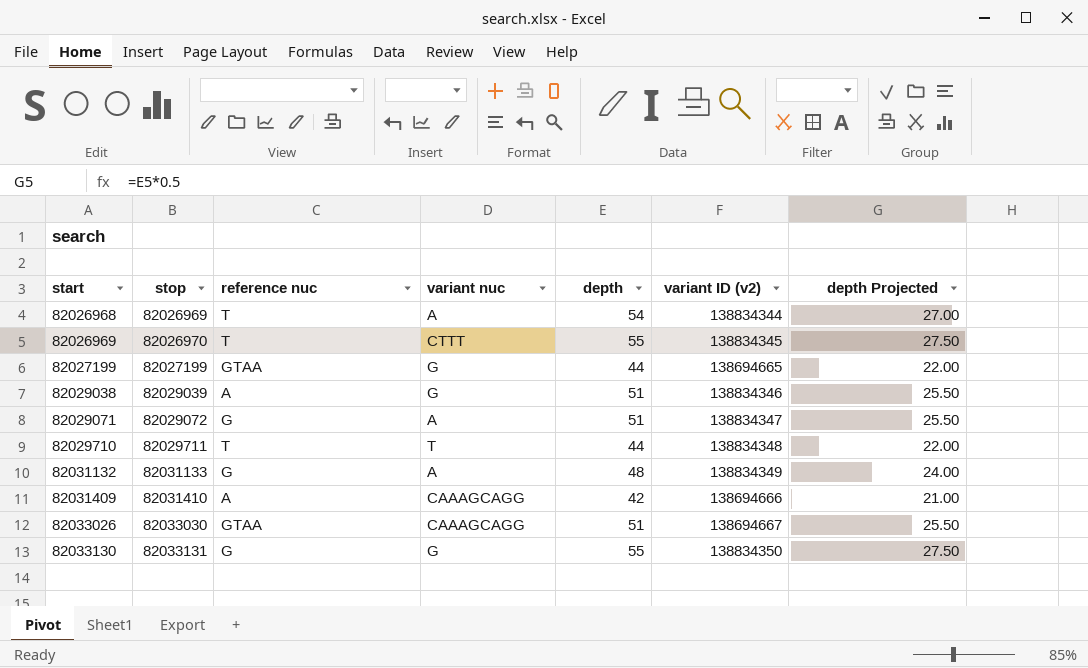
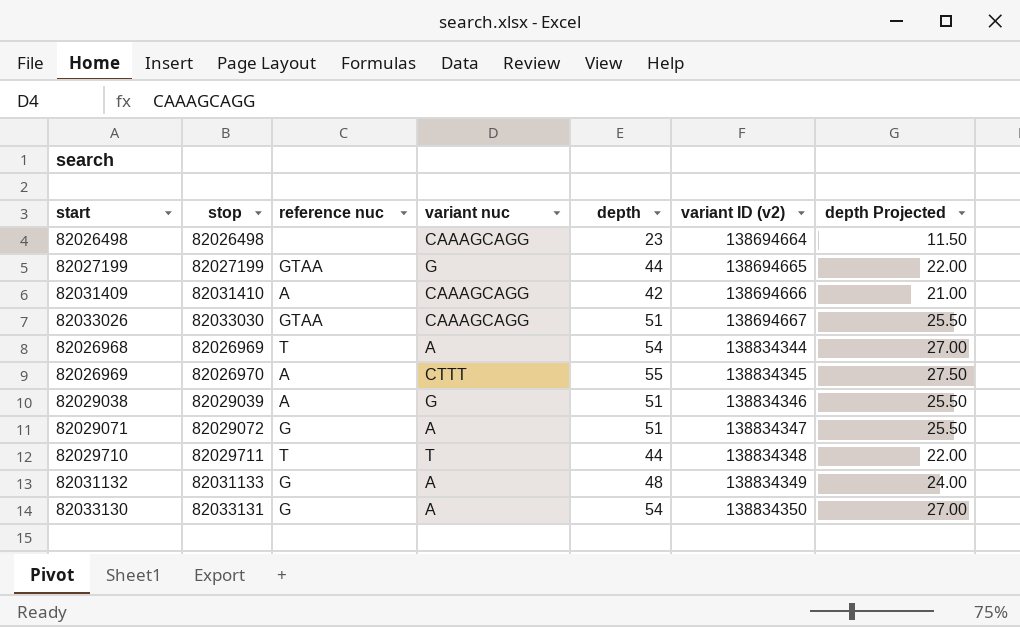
row order: start ascending -> variant ID (v2) ascending
row 82026498: none -> 82026498 | none | CAAAGCAGG | 23 | 138694664 | 11.50
82026969 | reference nuc: T -> A
82033130 | variant nuc: G -> A
82033130 | depth: 55 -> 54
82033130 | depth Projected: 27.50 -> 27.00

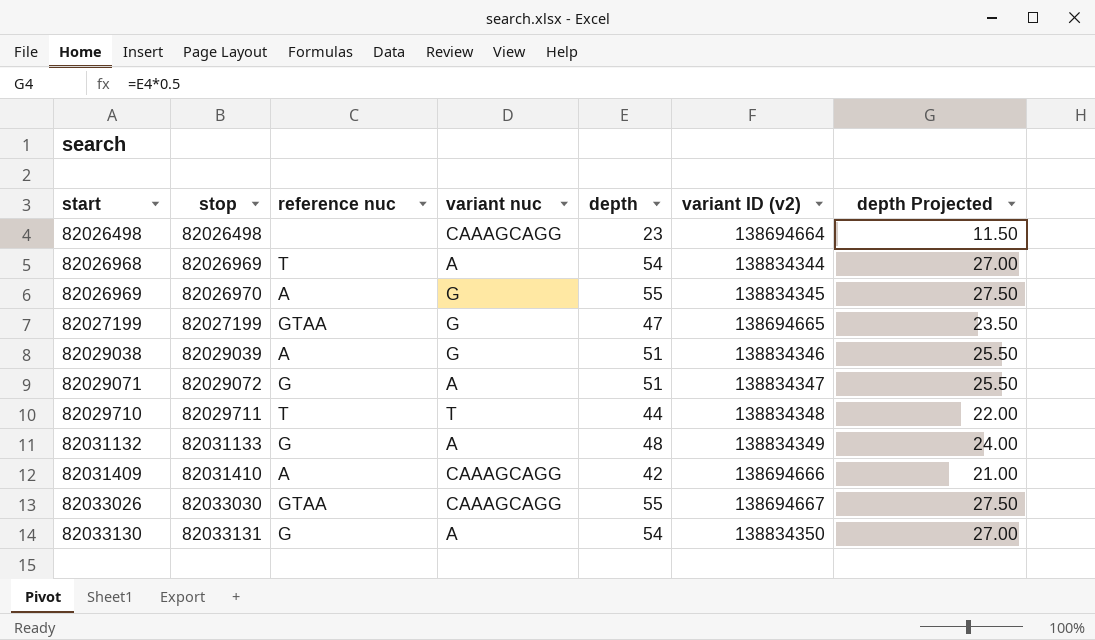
row order: variant ID (v2) ascending -> start ascending
82026969 | variant nuc: CTTT -> G
82027199 | depth: 44 -> 47
82027199 | depth Projected: 22.00 -> 23.50
82033026 | depth: 51 -> 55
82033026 | depth Projected: 25.50 -> 27.50

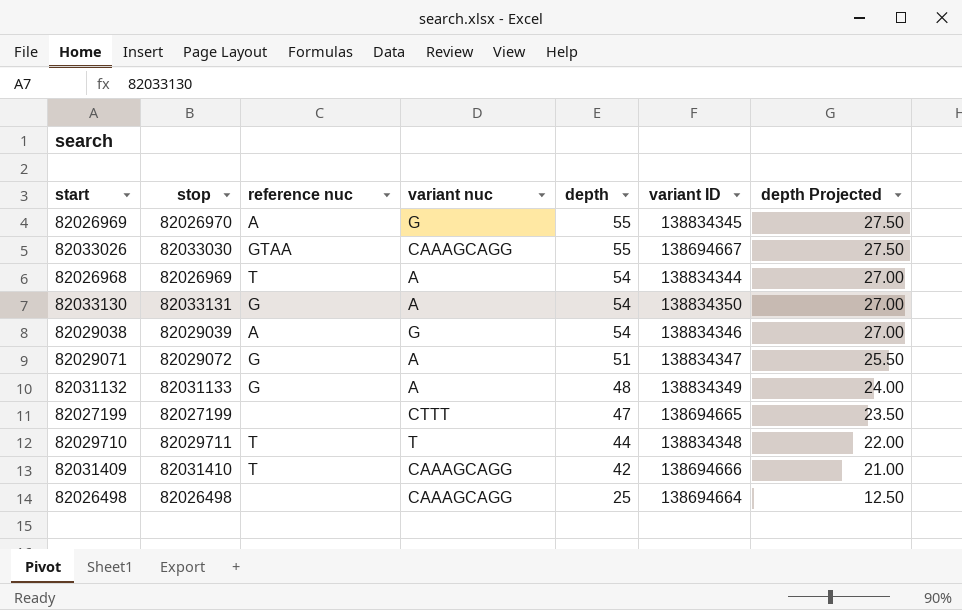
row order: start ascending -> depth descending
column name: variant ID (v2) -> variant ID
82029038 | depth: 51 -> 54
82029038 | depth Projected: 25.50 -> 27.00
82027199 | reference nuc: GTAA -> none
82027199 | variant nuc: G -> CTTT
82031409 | reference nuc: A -> T
82026498 | depth: 23 -> 25
82026498 | depth Projected: 11.50 -> 12.50

